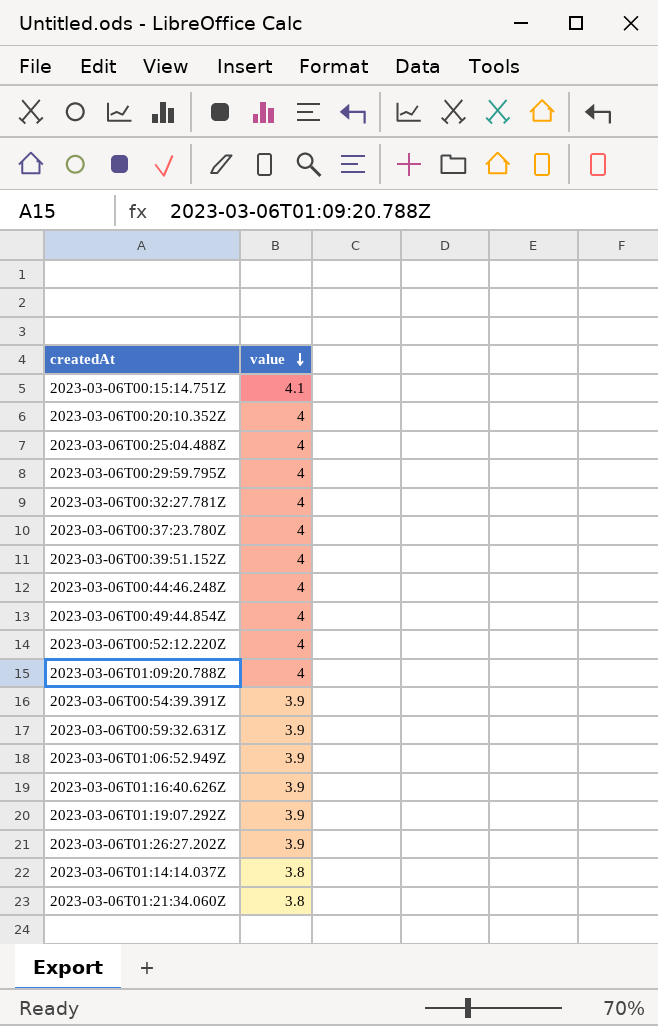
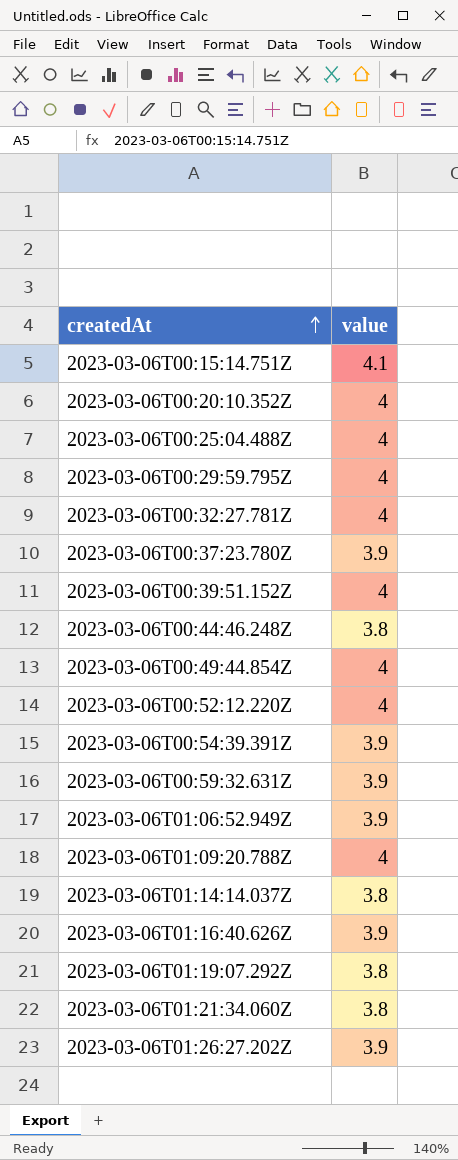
row order: value descending -> createdAt ascending
2023-03-06T00:37:23.780Z | value: 4 -> 3.9
2023-03-06T00:44:46.248Z | value: 4 -> 3.8
2023-03-06T01:19:07.292Z | value: 3.9 -> 3.8

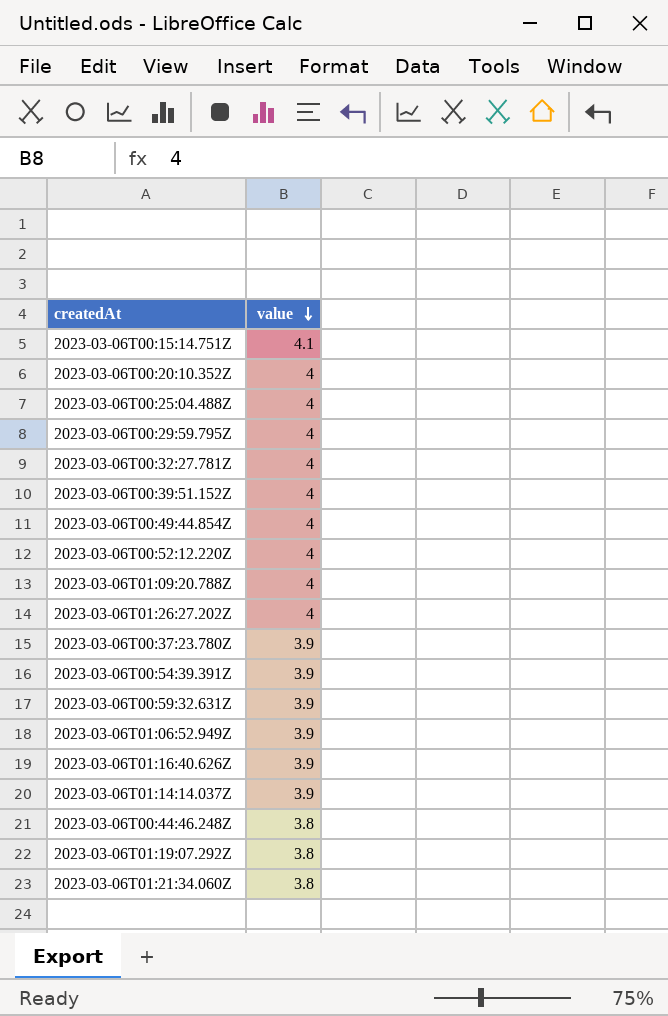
row order: createdAt ascending -> value descending
2023-03-06T01:26:27.202Z | value: 3.9 -> 4
2023-03-06T01:14:14.037Z | value: 3.8 -> 3.9

